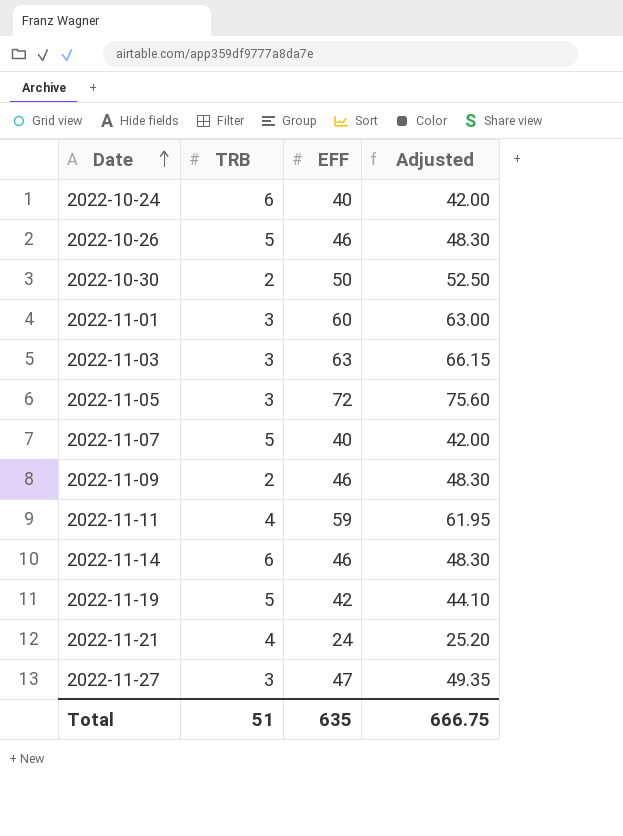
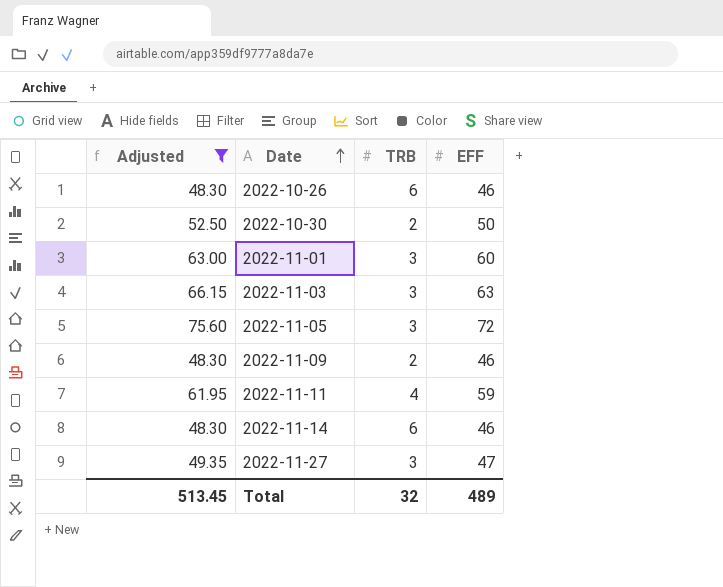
filter: none -> Adjusted >= 48.30
column Adjusted | position: 4 -> 1
2022-10-26 | TRB: 5 -> 6
Total | Adjusted: 666.75 -> 513.45
Total | TRB: 51 -> 32
Total | EFF: 635 -> 489

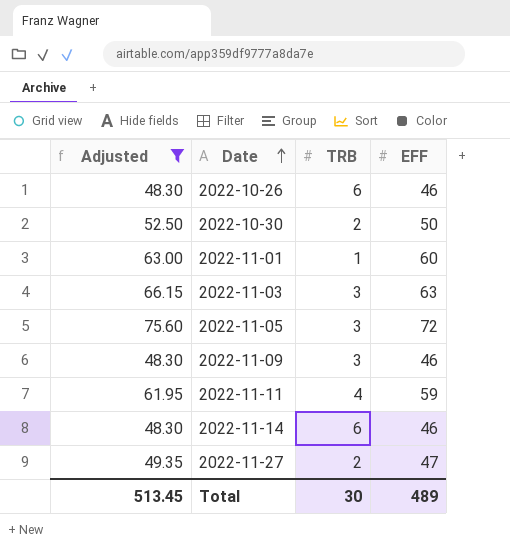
2022-11-01 | TRB: 3 -> 1
2022-11-09 | TRB: 2 -> 3
2022-11-27 | TRB: 3 -> 2
Total | TRB: 32 -> 30

